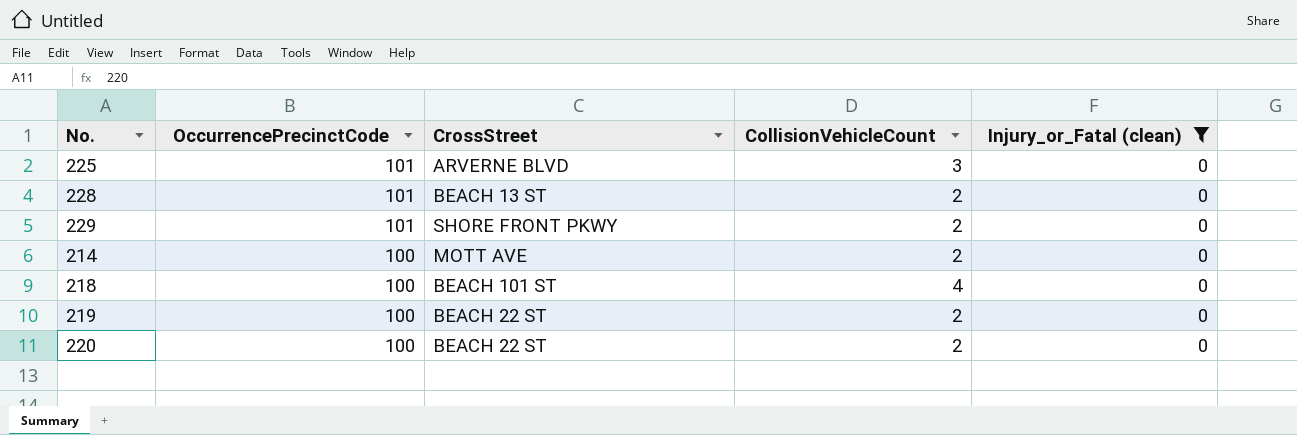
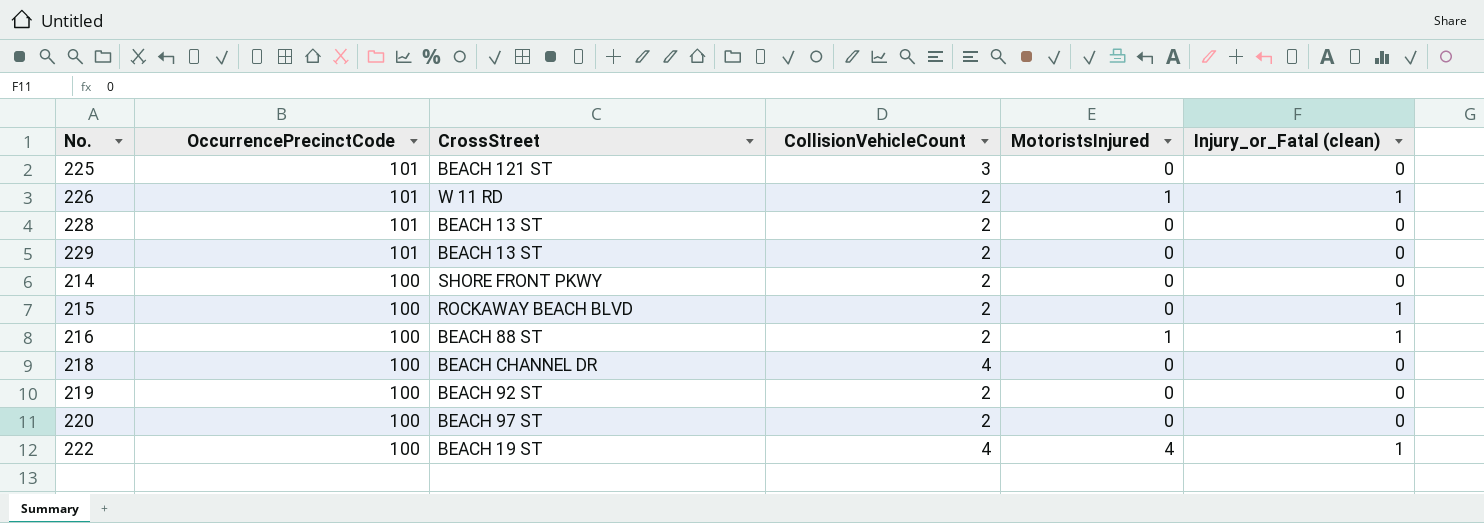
filter: Injury_or_Fatal (clean) = 0 -> none
column MotoristsInjured | position: none -> 5
225 | CrossStreet: ARVERNE BLVD -> BEACH 121 ST
229 | CrossStreet: SHORE FRONT PKWY -> BEACH 13 ST
214 | CrossStreet: MOTT AVE -> SHORE FRONT PKWY
218 | CrossStreet: BEACH 101 ST -> BEACH CHANNEL DR
219 | CrossStreet: BEACH 22 ST -> BEACH 92 ST
220 | CrossStreet: BEACH 22 ST -> BEACH 97 ST

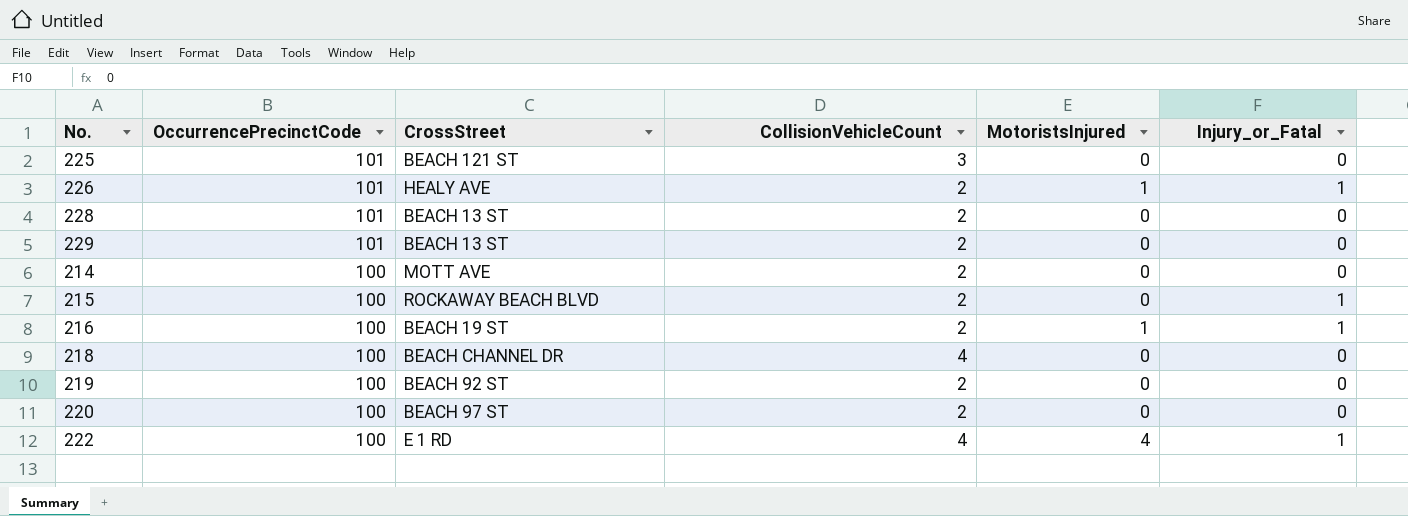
column name: Injury_or_Fatal (clean) -> Injury_or_Fatal
226 | CrossStreet: W 11 RD -> HEALY AVE
214 | CrossStreet: SHORE FRONT PKWY -> MOTT AVE
216 | CrossStreet: BEACH 88 ST -> BEACH 19 ST
222 | CrossStreet: BEACH 19 ST -> E 1 RD

